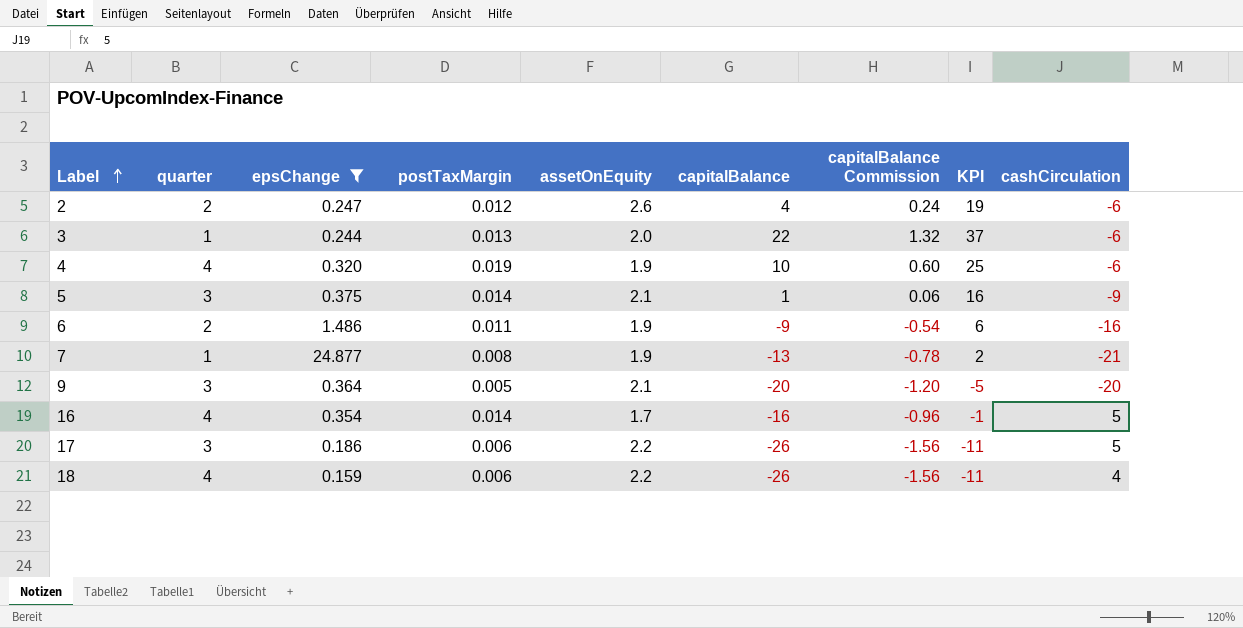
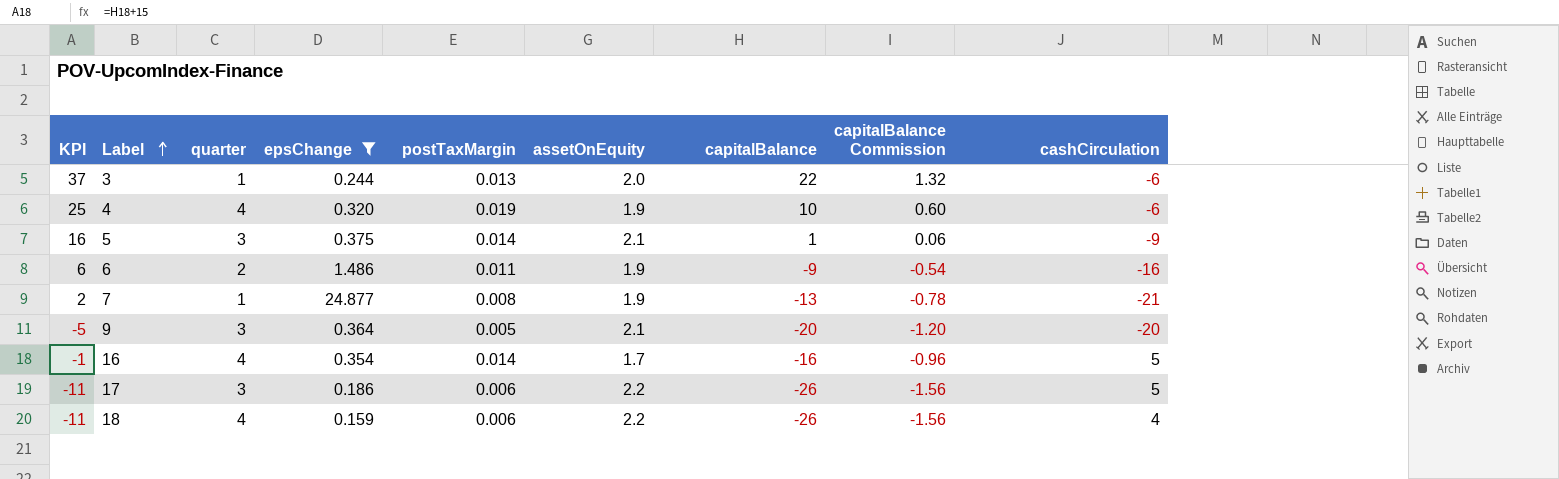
column KPI | position: 8 -> 1
row 2: 2 | 0.247 | 0.012 | 2.6 | 4 | 0.24 | 19 | -6 -> none

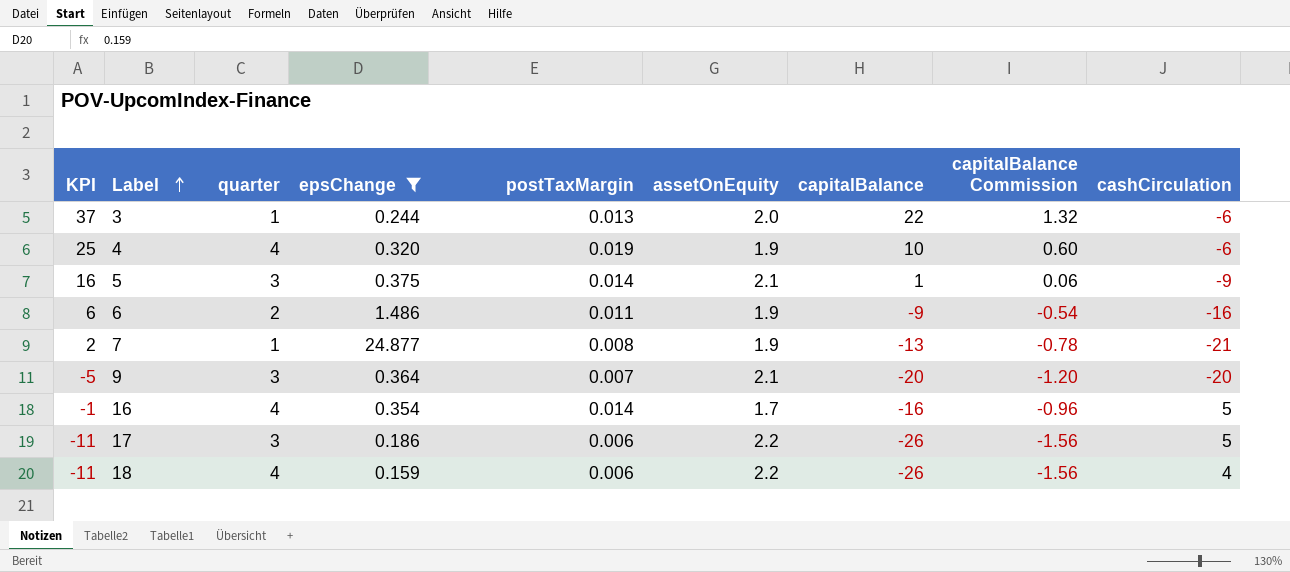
9 | postTaxMargin: 0.005 -> 0.007

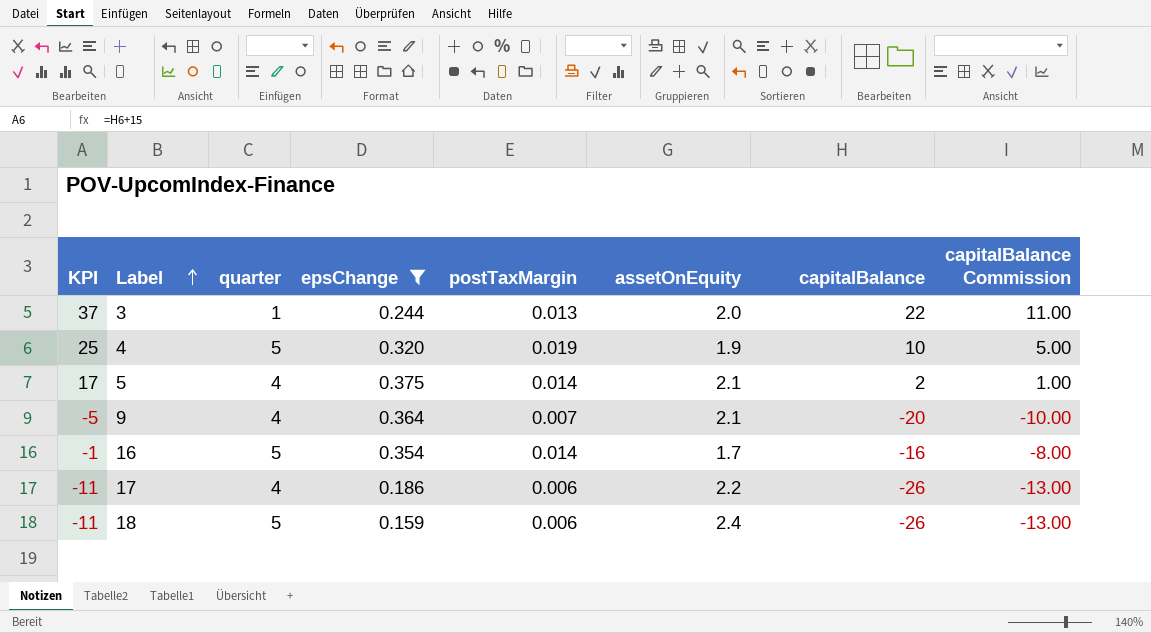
column cashCirculation | position: 9 -> none
column capitalBalance Commission | formula: [capitalBalance] * 0.06 -> [capitalBalance] * 0.5
row 6: 6 | 2 | 1.486 | 0.011 | 1.9 | -9 | -0.54 | -16 -> none
row 7: 2 | 1 | 24.877 | 0.008 | 1.9 | -13 | -0.78 | -21 -> none
4 | quarter: 4 -> 5
5 | KPI: 16 -> 17
5 | quarter: 3 -> 4
5 | capitalBalance: 1 -> 2
9 | quarter: 3 -> 4
16 | quarter: 4 -> 5
17 | quarter: 3 -> 4
18 | quarter: 4 -> 5
18 | assetOnEquity: 2.2 -> 2.4

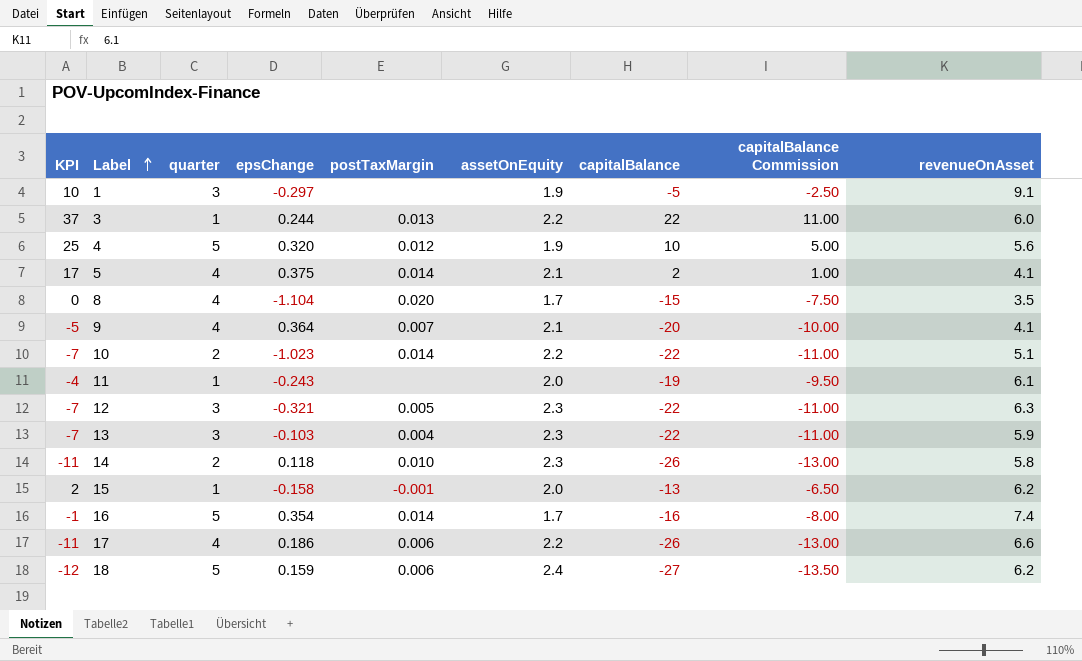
filter: epsChange >= 0.159 -> none
column revenueOnAsset | position: none -> 9
3 | assetOnEquity: 2.0 -> 2.2
4 | postTaxMargin: 0.019 -> 0.012
18 | KPI: -11 -> -12
18 | capitalBalance: -26 -> -27
18 | capitalBalance Commission: -13.00 -> -13.50

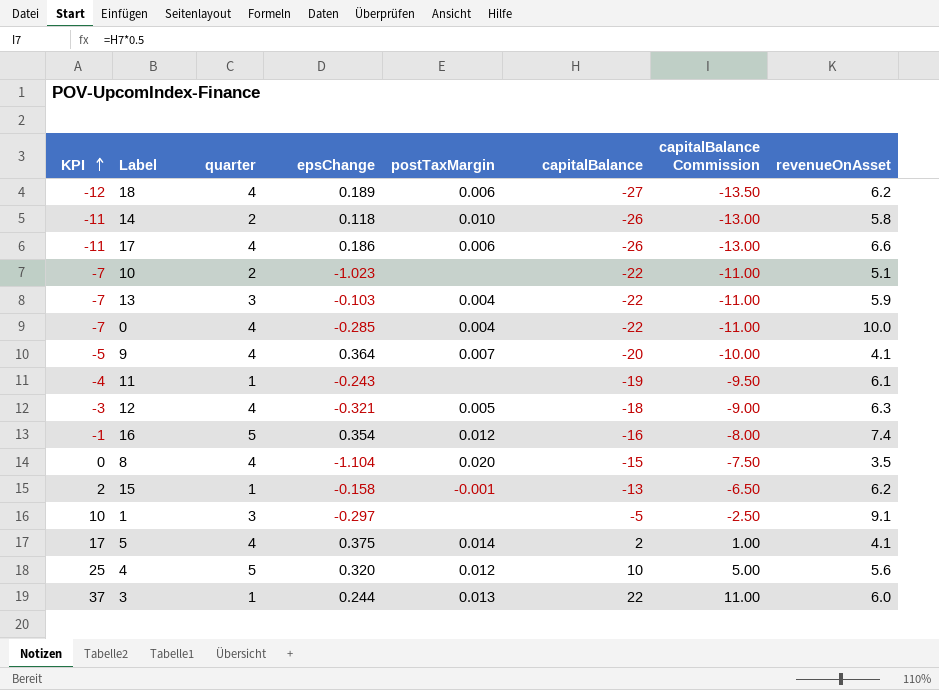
row order: Label ascending -> KPI ascending
column assetOnEquity | position: 6 -> none
18 | quarter: 5 -> 4
18 | epsChange: 0.159 -> 0.189
10 | postTaxMargin: 0.014 -> none
row 0: none -> -7 | 4 | -0.285 | 0.004 | -22 | -11.00 | 10.0
12 | KPI: -7 -> -3
12 | quarter: 3 -> 4
12 | capitalBalance: -22 -> -18
12 | capitalBalance Commission: -11.00 -> -9.00
16 | postTaxMargin: 0.014 -> 0.012

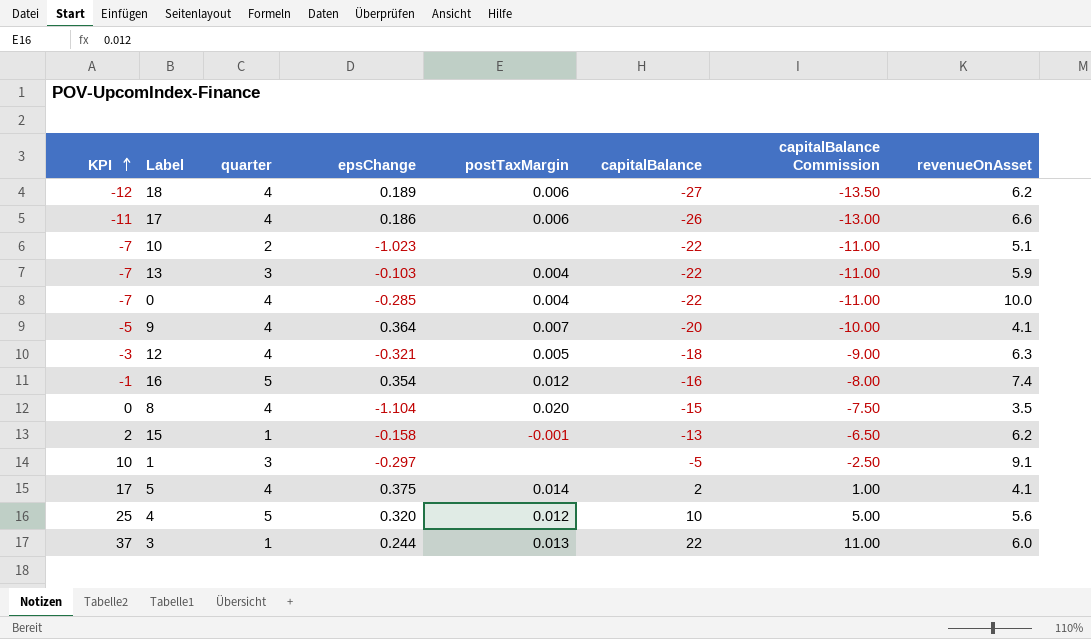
row 14: -11 | 2 | 0.118 | 0.010 | -26 | -13.00 | 5.8 -> none
row 11: -4 | 1 | -0.243 | none | -19 | -9.50 | 6.1 -> none

